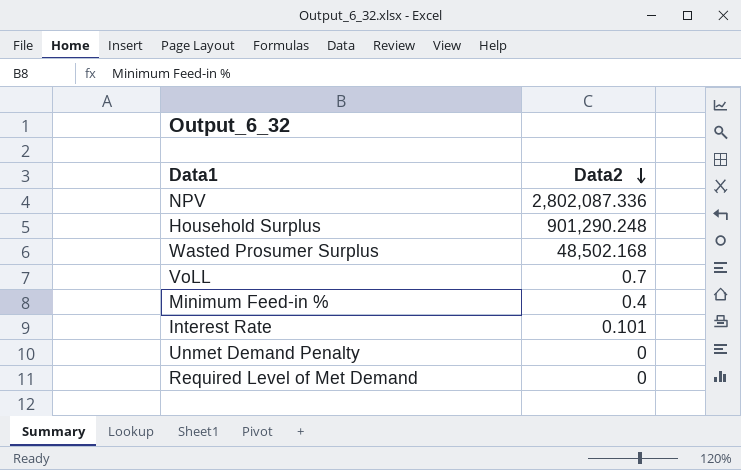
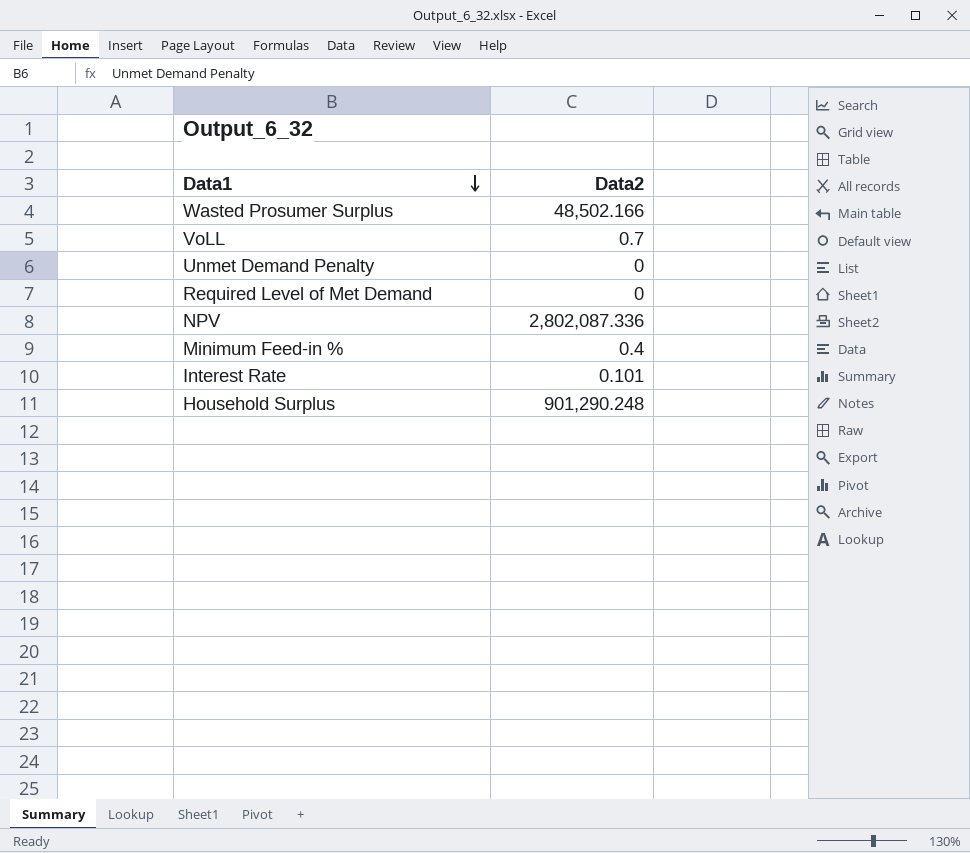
row order: Data2 descending -> Data1 descending
Wasted Prosumer Surplus | Data2: 48,502.168 -> 48,502.166

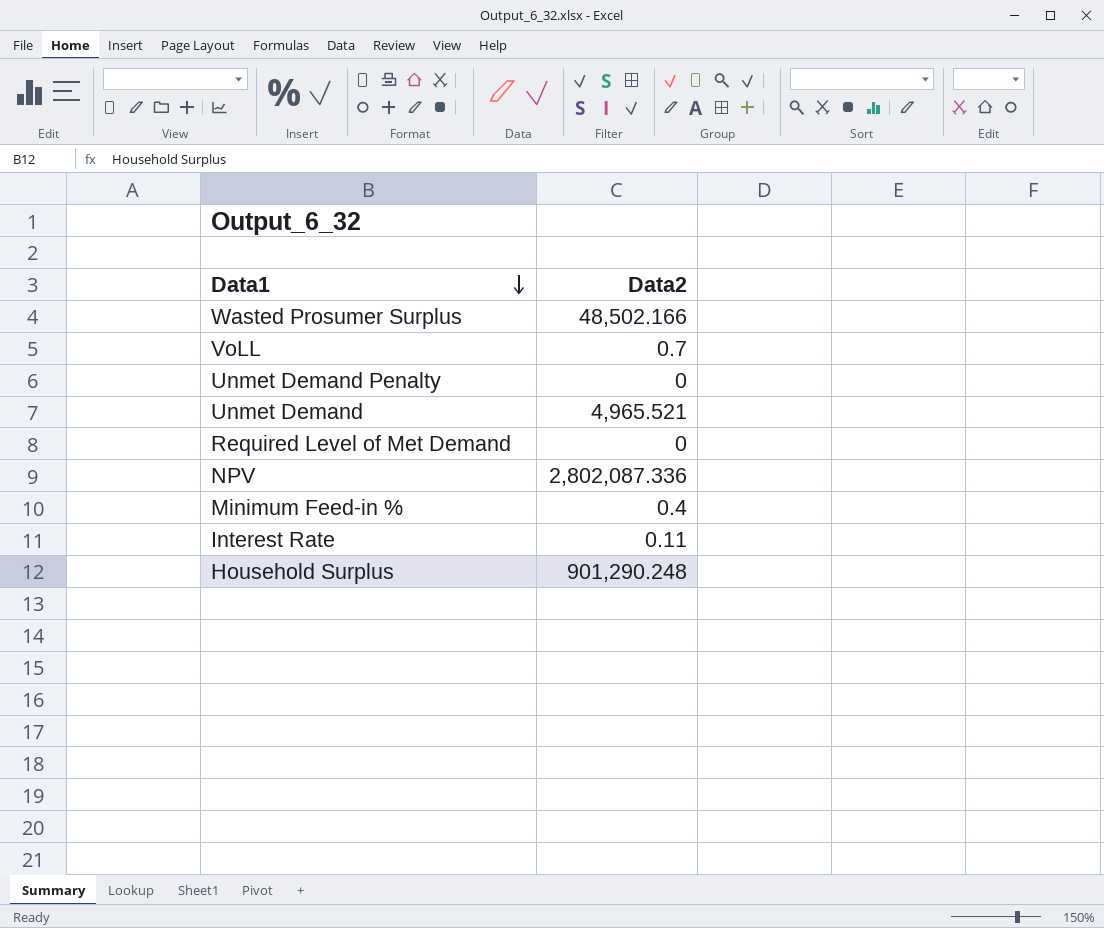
row Unmet Demand: none -> 4,965.521
Interest Rate | Data2: 0.101 -> 0.11

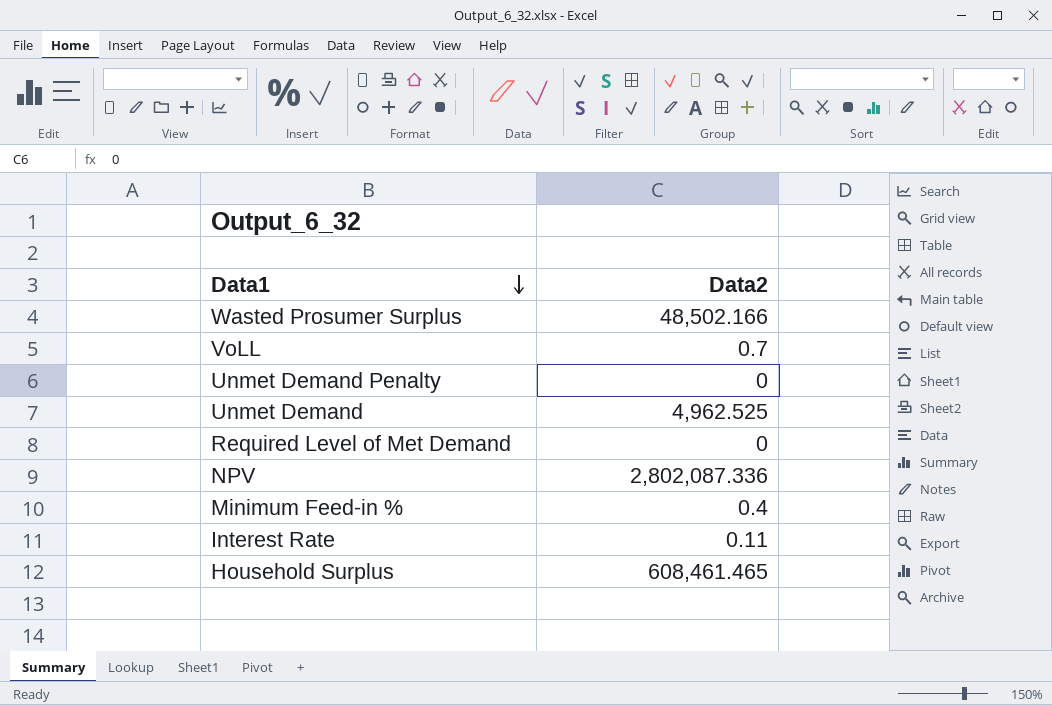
Unmet Demand | Data2: 4,965.521 -> 4,962.525
Household Surplus | Data2: 901,290.248 -> 608,461.465

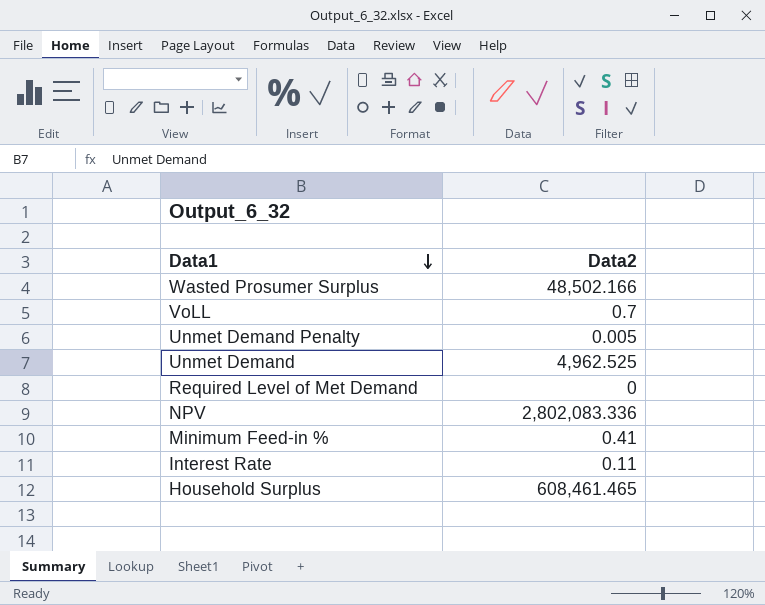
Unmet Demand Penalty | Data2: 0 -> 0.005
NPV | Data2: 2,802,087.336 -> 2,802,083.336
Minimum Feed-in % | Data2: 0.4 -> 0.41

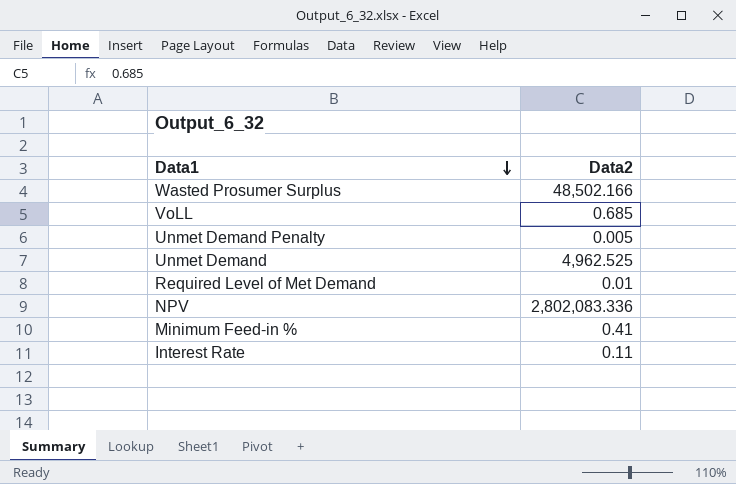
row Household Surplus: 608,461.465 -> none
VoLL | Data2: 0.7 -> 0.685
Required Level of Met Demand | Data2: 0 -> 0.01

